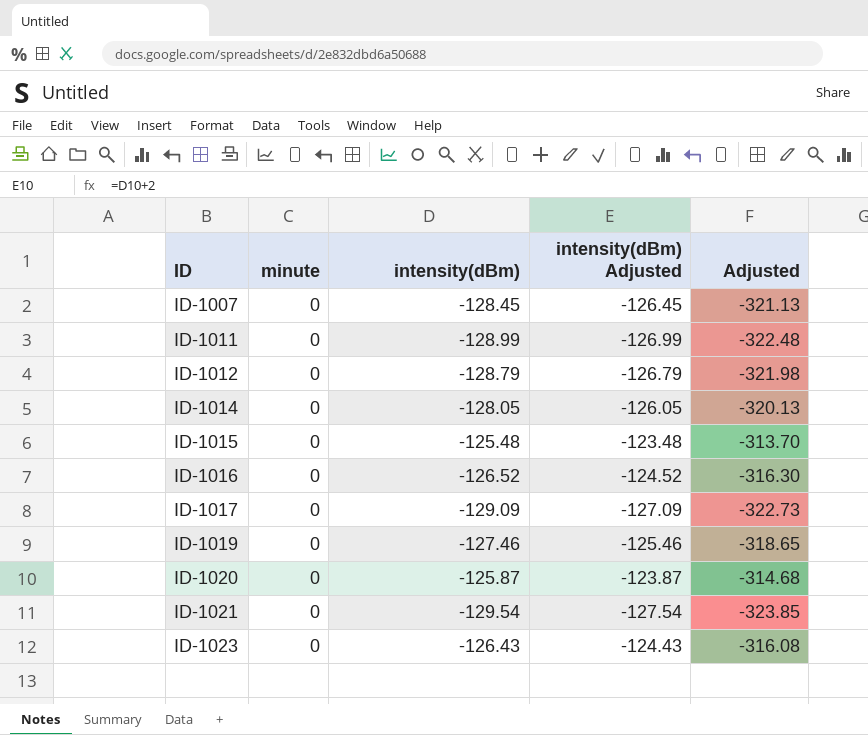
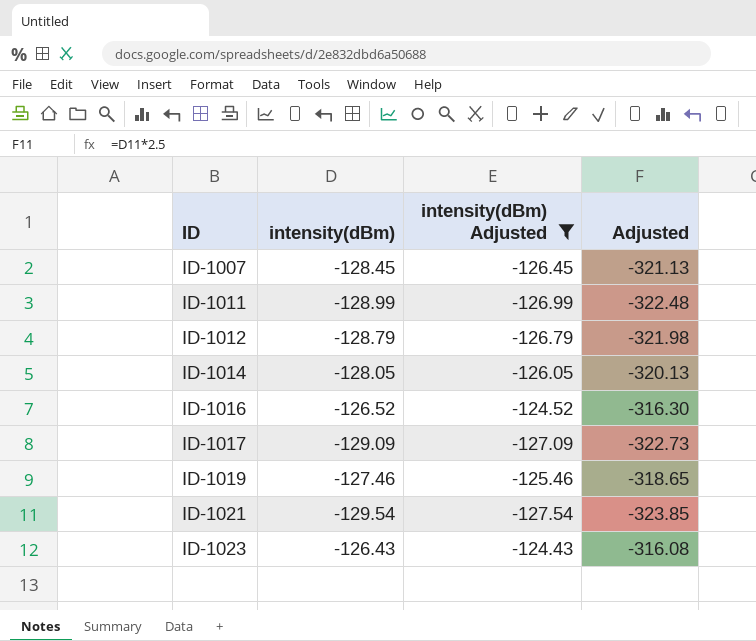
filter: none -> intensity(dBm) Adjusted <= -124.43
column minute | position: 2 -> none

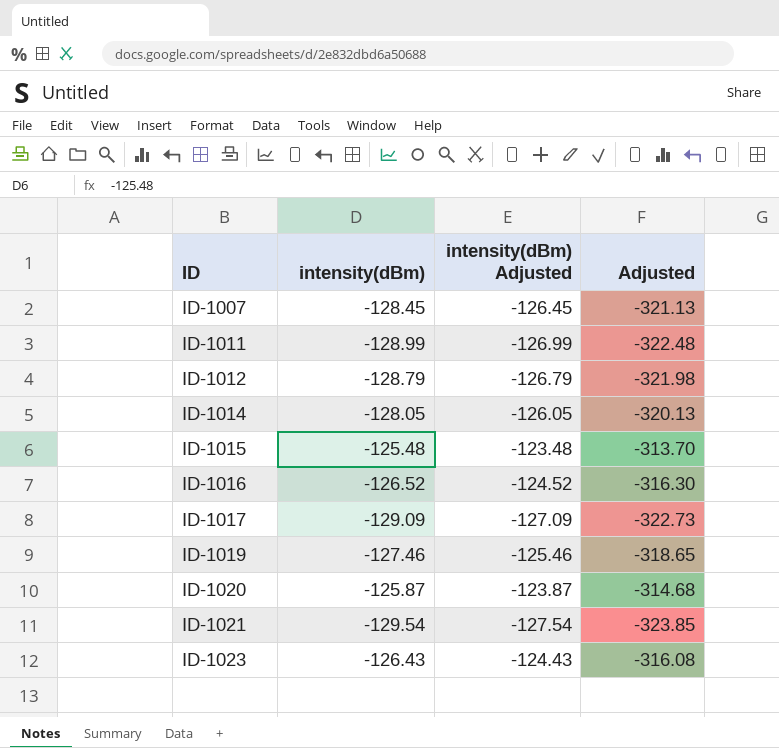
filter: intensity(dBm) Adjusted <= -124.43 -> none

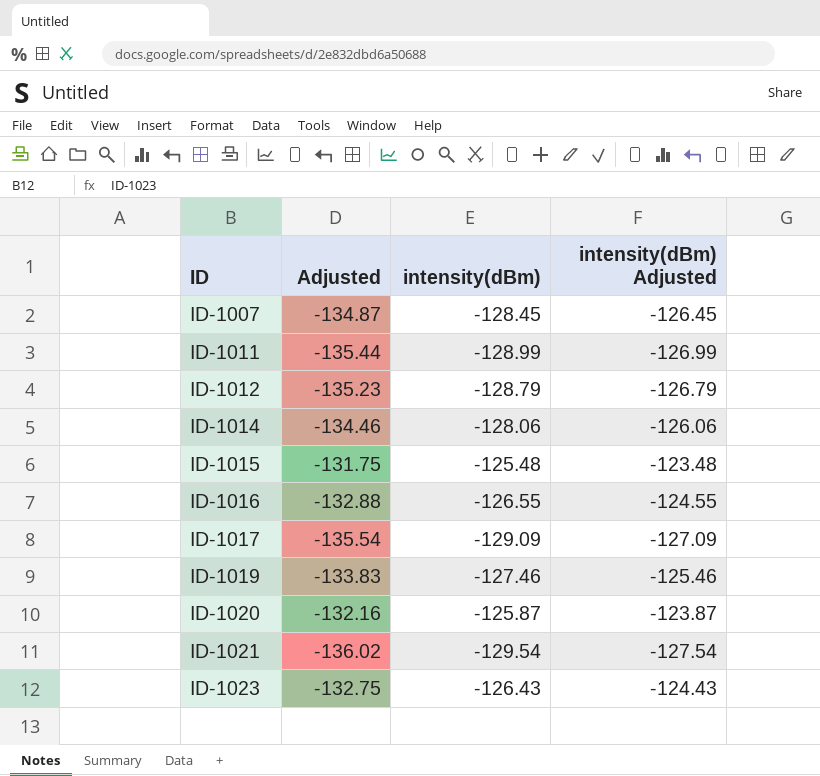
column Adjusted | formula: [intensity(dBm)] * 2.5 -> [intensity(dBm)] * 1.05
column Adjusted | position: 4 -> 2
ID-1014 | intensity(dBm): -128.05 -> -128.06
ID-1014 | intensity(dBm) Adjusted: -126.05 -> -126.06
ID-1016 | intensity(dBm): -126.52 -> -126.55
ID-1016 | intensity(dBm) Adjusted: -124.52 -> -124.55

